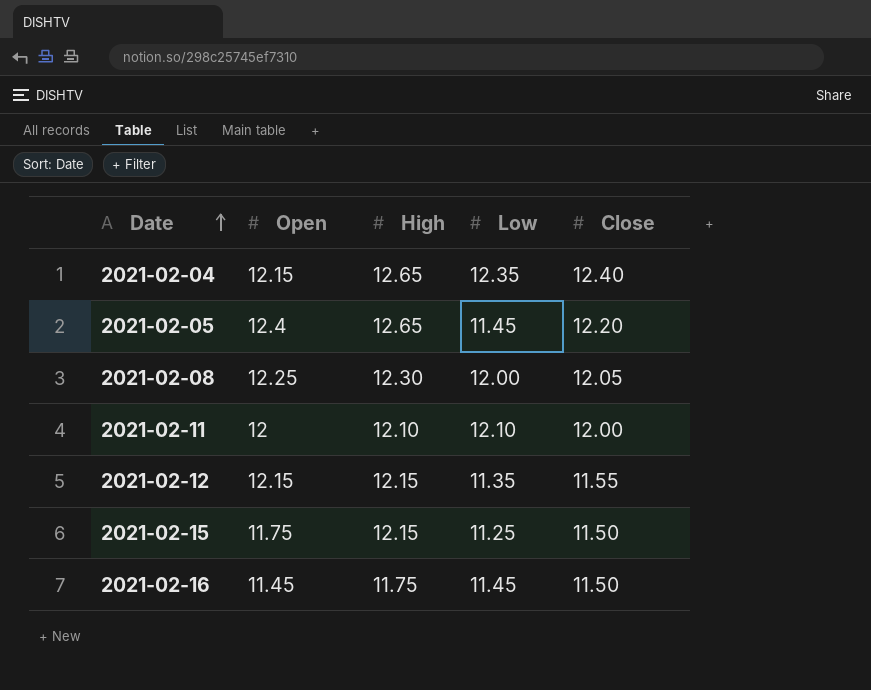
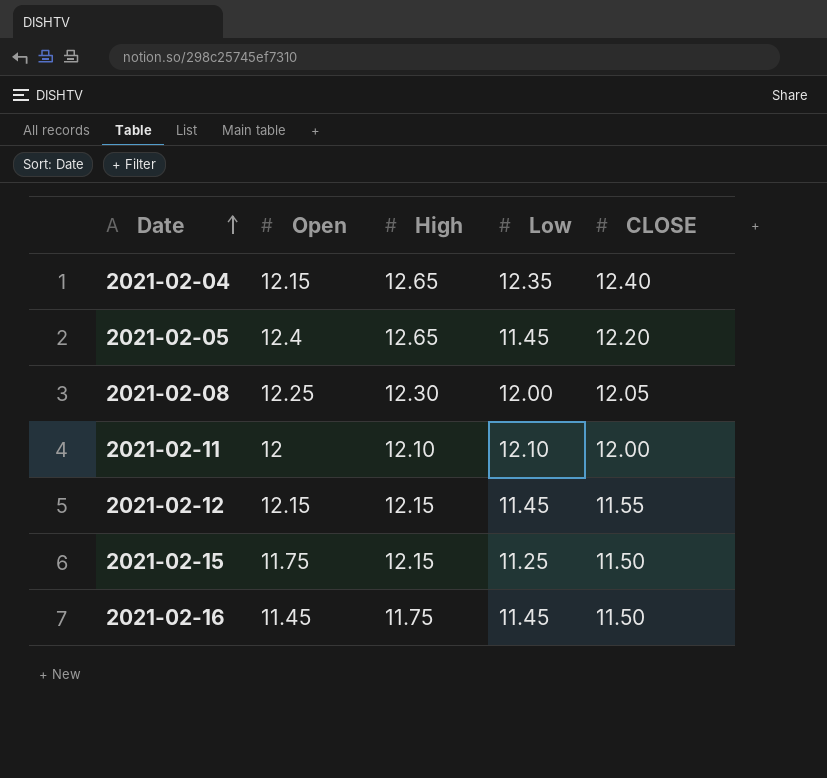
column name: Close -> CLOSE
2021-02-12 | Low: 11.35 -> 11.45

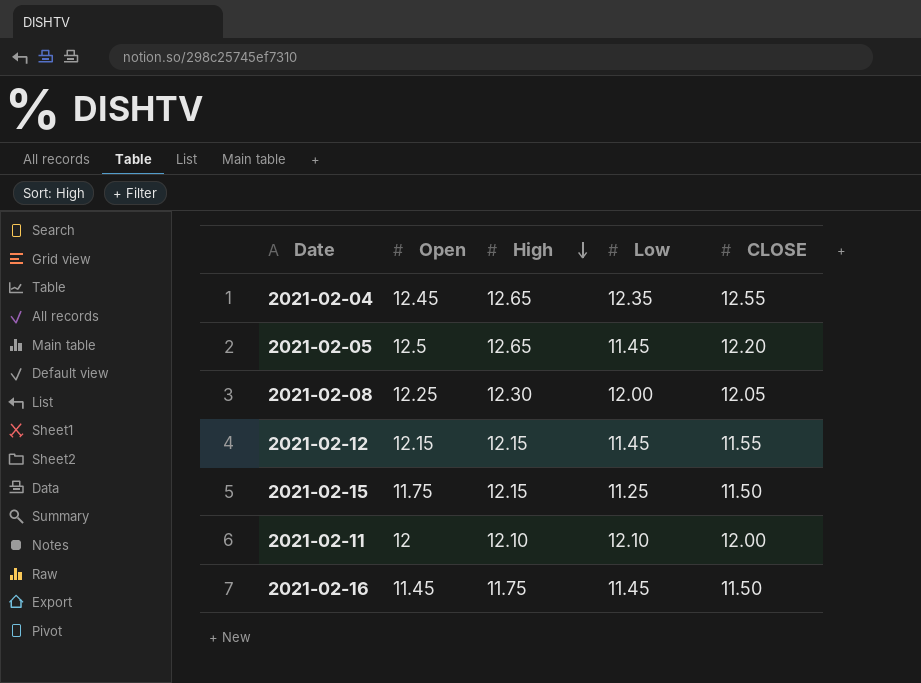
row order: Date ascending -> High descending
2021-02-04 | Open: 12.15 -> 12.45
2021-02-04 | CLOSE: 12.40 -> 12.55
2021-02-05 | Open: 12.4 -> 12.5

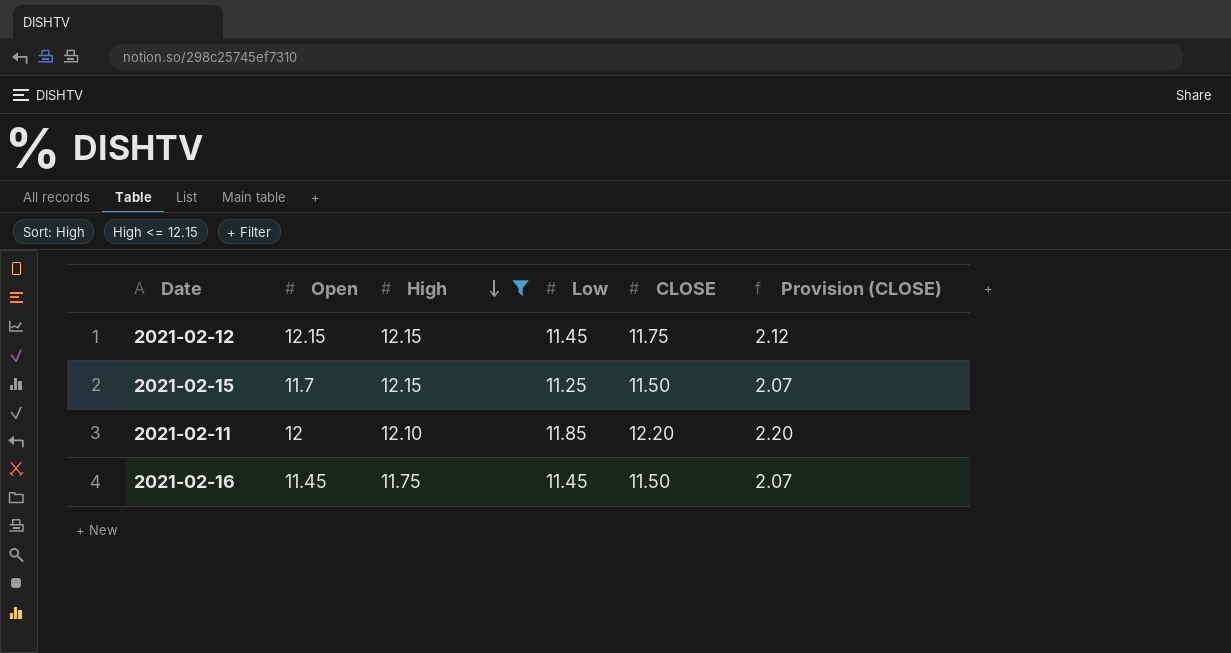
filter: none -> High <= 12.15
column Provision (CLOSE) | formula: none -> [CLOSE] * 0.18
2021-02-12 | CLOSE: 11.55 -> 11.75
2021-02-15 | Open: 11.75 -> 11.7
2021-02-11 | Low: 12.10 -> 11.85
2021-02-11 | CLOSE: 12.00 -> 12.20

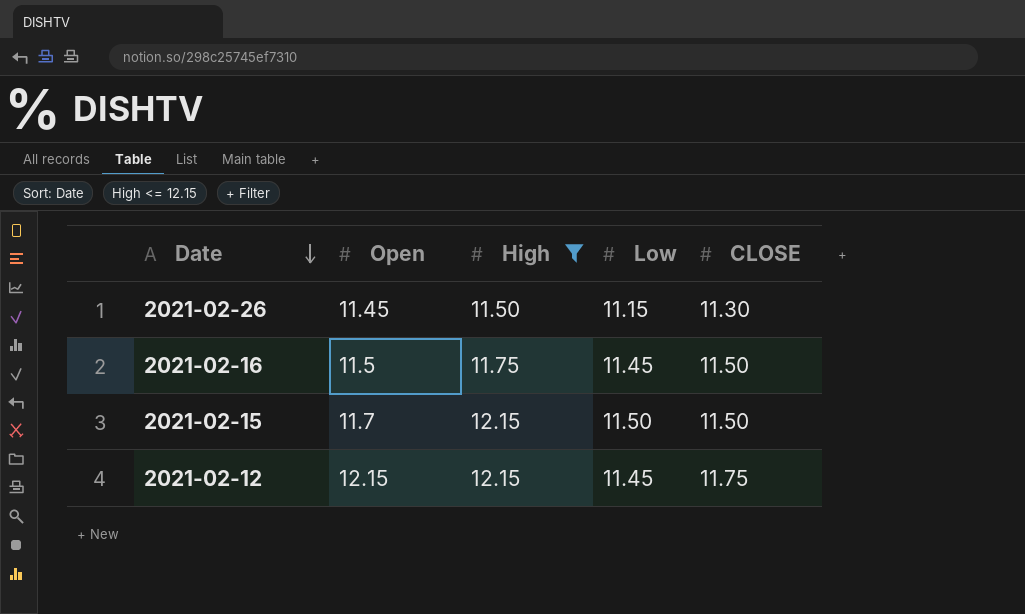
row order: High descending -> Date descending
column Provision (CLOSE) | formula: [CLOSE] * 0.18 -> none
row 2021-02-11: 12 | 12.10 | 11.85 | 12.20 | 2.20 -> none
row 2021-02-26: none -> 11.45 | 11.50 | 11.15 | 11.30
2021-02-16 | Open: 11.45 -> 11.5
2021-02-15 | Low: 11.25 -> 11.50

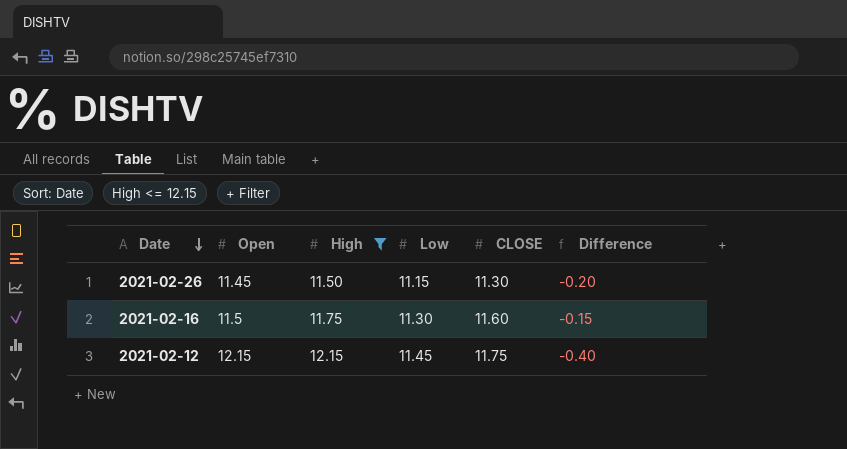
column Difference | formula: none -> [CLOSE] - [High]
row 2021-02-15: 11.7 | 12.15 | 11.50 | 11.50 -> none
2021-02-16 | Low: 11.45 -> 11.30
2021-02-16 | CLOSE: 11.50 -> 11.60

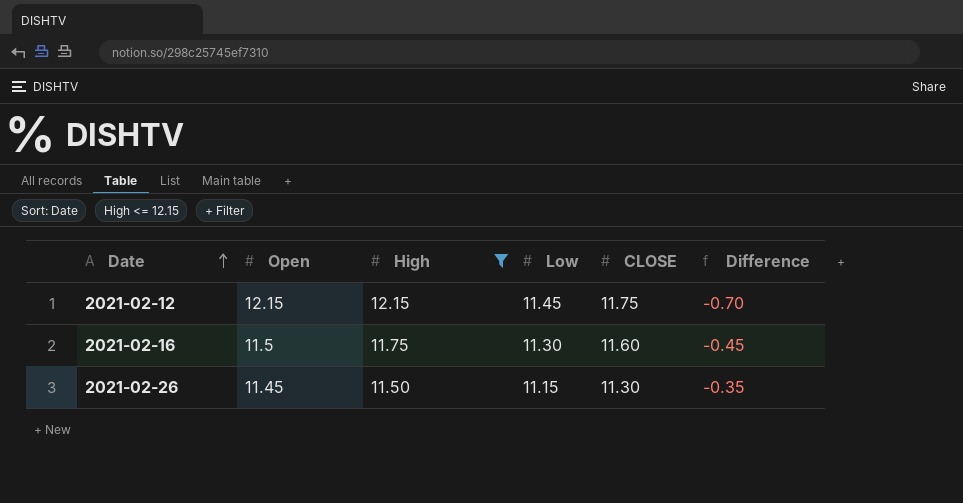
row order: Date descending -> Date ascending
column Difference | formula: [CLOSE] - [High] -> [Low] - [High]

